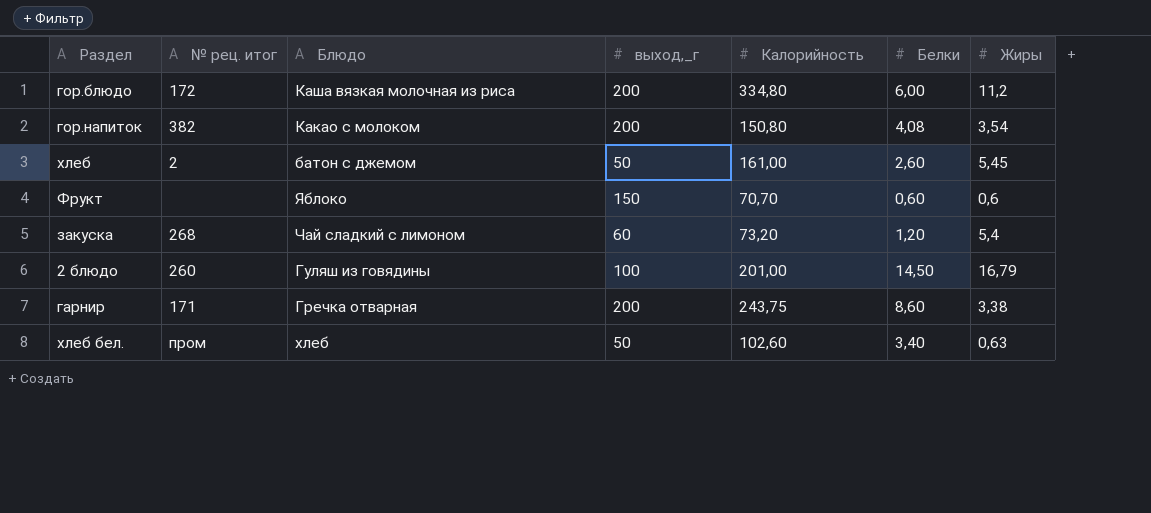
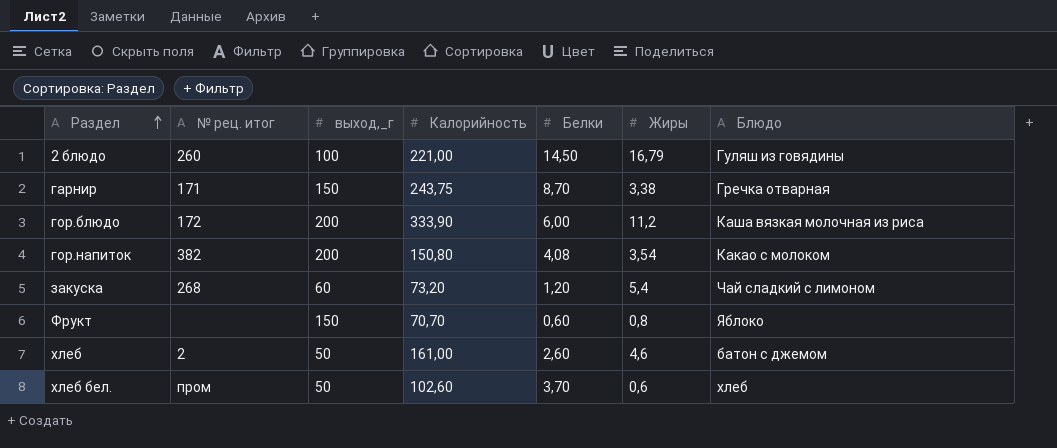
row order: none -> Раздел ascending
column Блюдо | position: 3 -> 7
2 блюдо | Калорийность: 201,00 -> 221,00
гарнир | выход,_г: 200 -> 150
гарнир | Белки: 8,60 -> 8,70
гор.блюдо | Калорийность: 334,80 -> 333,90
Фрукт | Жиры: 0,6 -> 0,8
хлеб | Жиры: 5,45 -> 4,6
хлеб бел. | Белки: 3,40 -> 3,70
хлеб бел. | Жиры: 0,63 -> 0,6

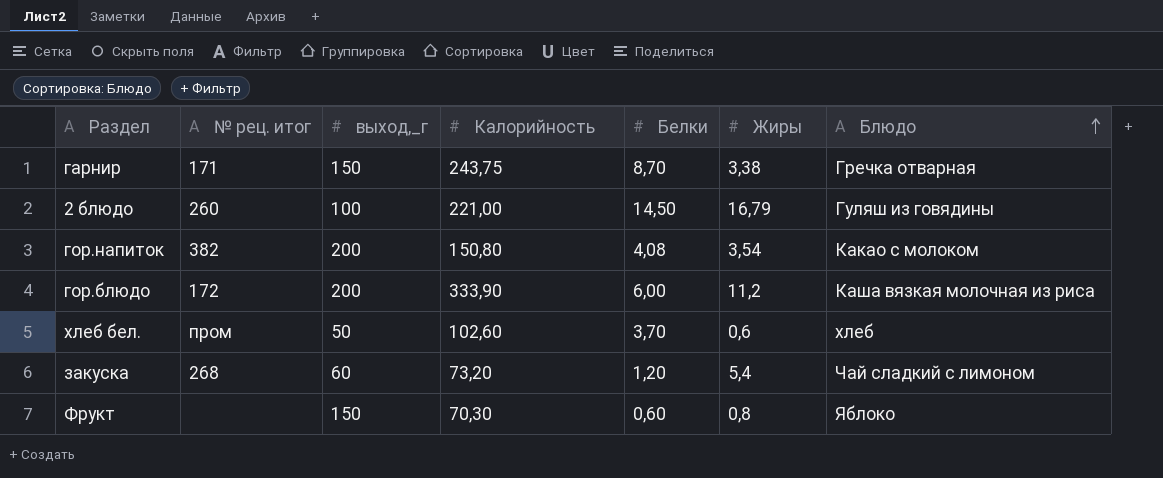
row order: Раздел ascending -> Блюдо ascending
row хлеб: 2 | 50 | 161,00 | 2,60 | 4,6 | батон с джемом -> none
Фрукт | Калорийность: 70,70 -> 70,30

